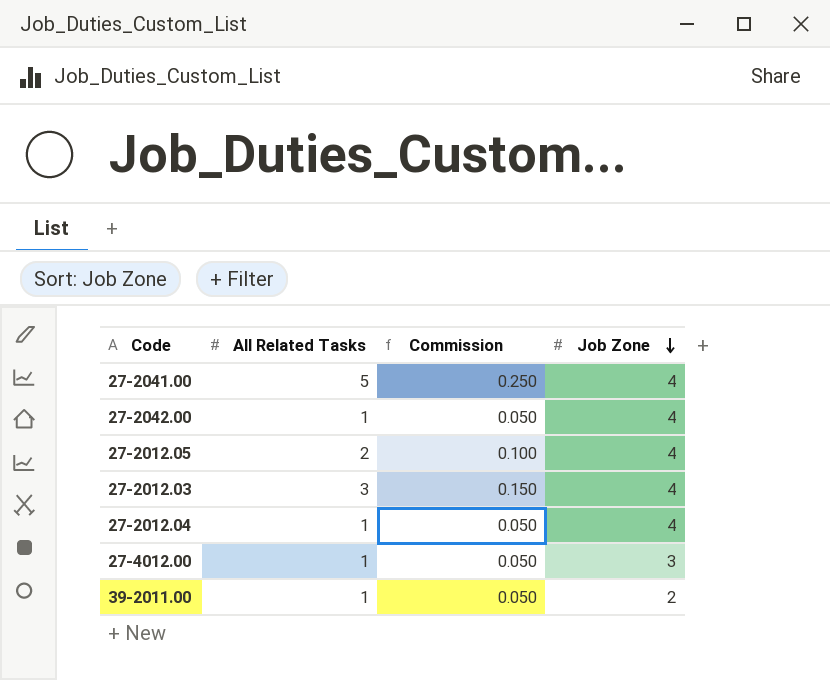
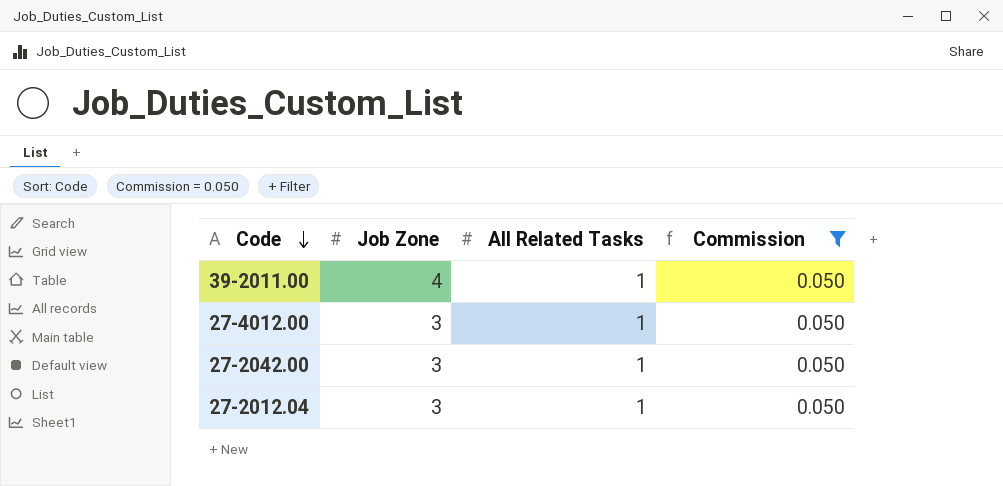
filter: none -> Commission = 0.050
row order: Job Zone descending -> Code descending
column Job Zone | position: 4 -> 2
39-2011.00 | Job Zone: 2 -> 4
27-2042.00 | Job Zone: 4 -> 3
27-2012.04 | Job Zone: 4 -> 3

